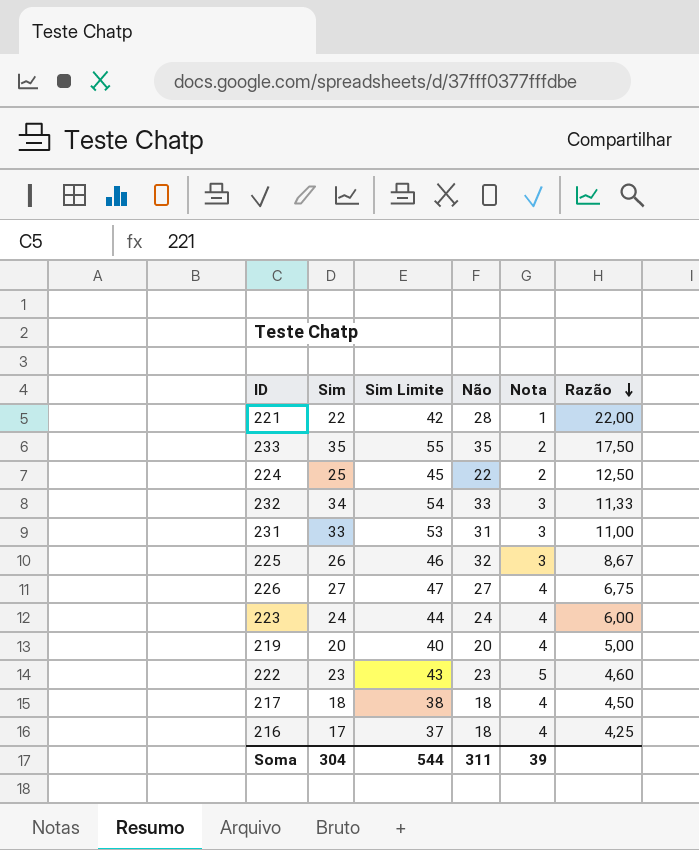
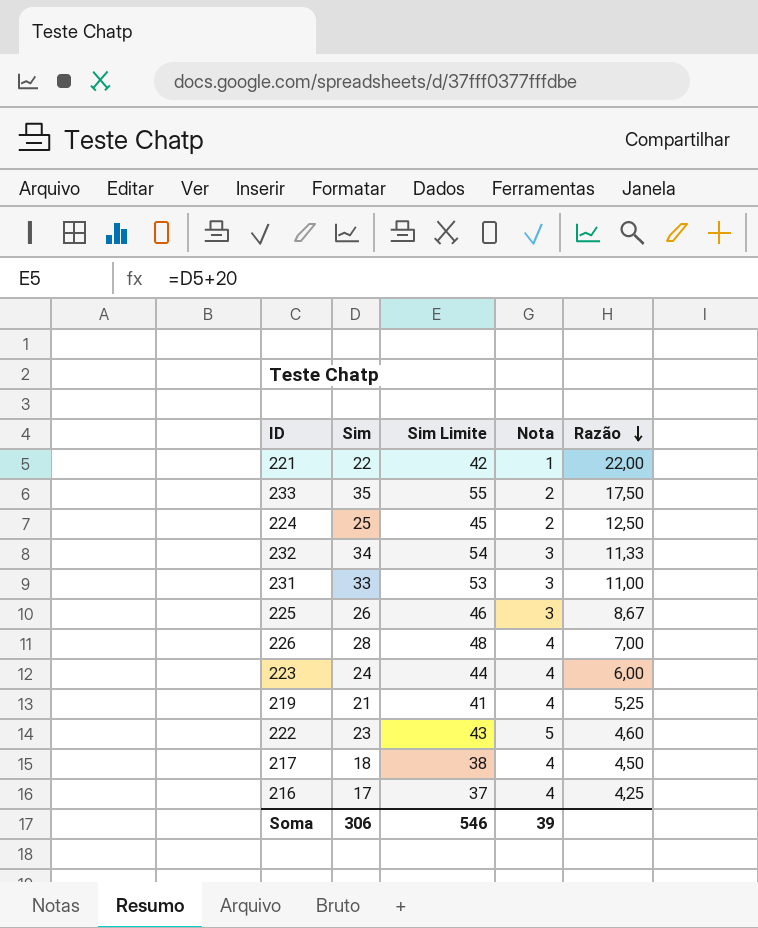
column Não | position: 4 -> none
226 | Sim: 27 -> 28
226 | Sim Limite: 47 -> 48
226 | Razão: 6,75 -> 7,00
219 | Sim: 20 -> 21
219 | Sim Limite: 40 -> 41
219 | Razão: 5,00 -> 5,25
Soma | Sim: 304 -> 306
Soma | Sim Limite: 544 -> 546

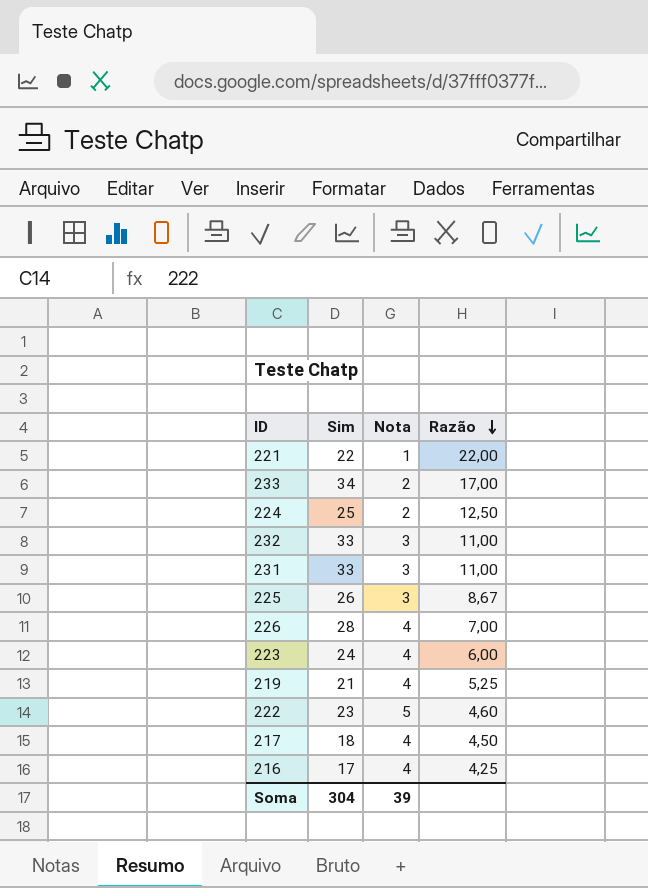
column Sim Limite | formula: [Sim] + 20 -> none
233 | Sim: 35 -> 34
233 | Razão: 17,50 -> 17,00
232 | Sim: 34 -> 33
232 | Razão: 11,33 -> 11,00
Soma | Sim: 306 -> 304

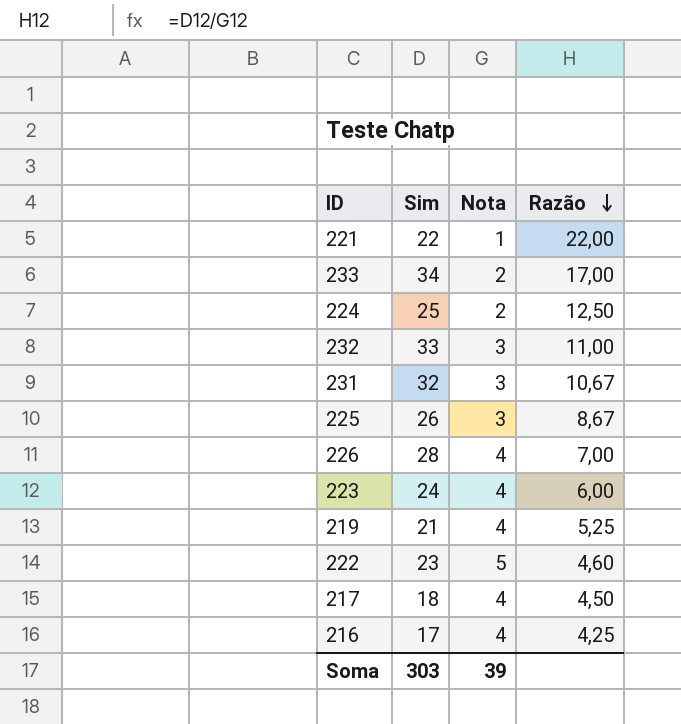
231 | Sim: 33 -> 32
231 | Razão: 11,00 -> 10,67
Soma | Sim: 304 -> 303

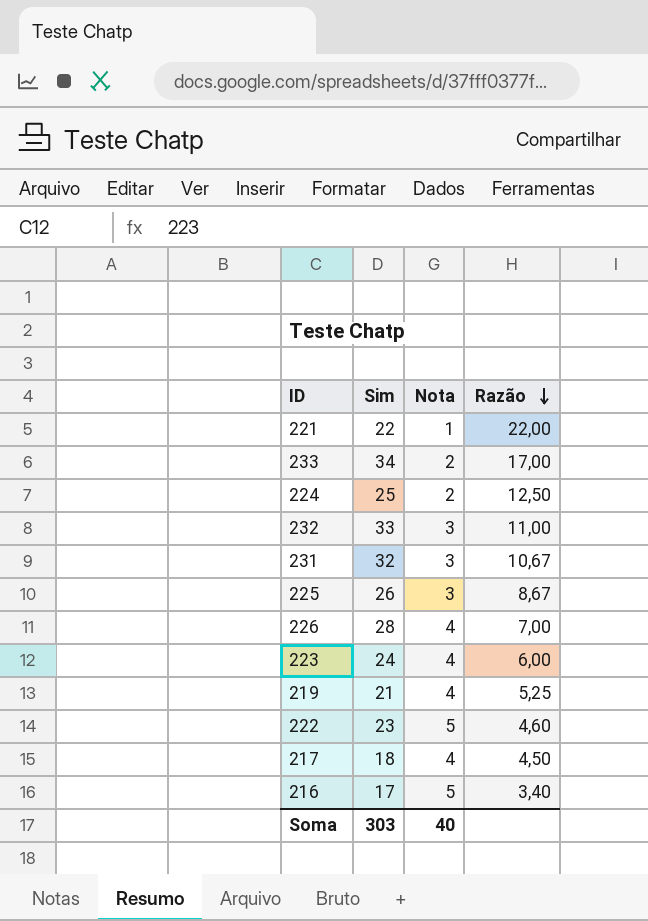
216 | Nota: 4 -> 5
216 | Razão: 4,25 -> 3,40
Soma | Nota: 39 -> 40

